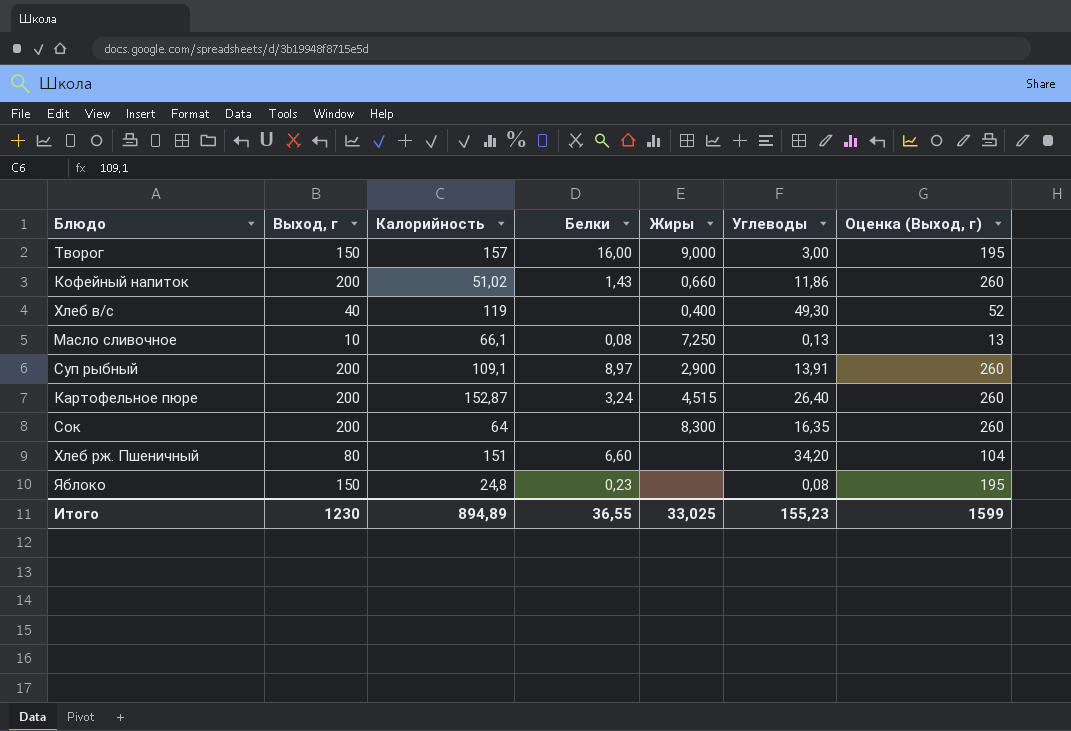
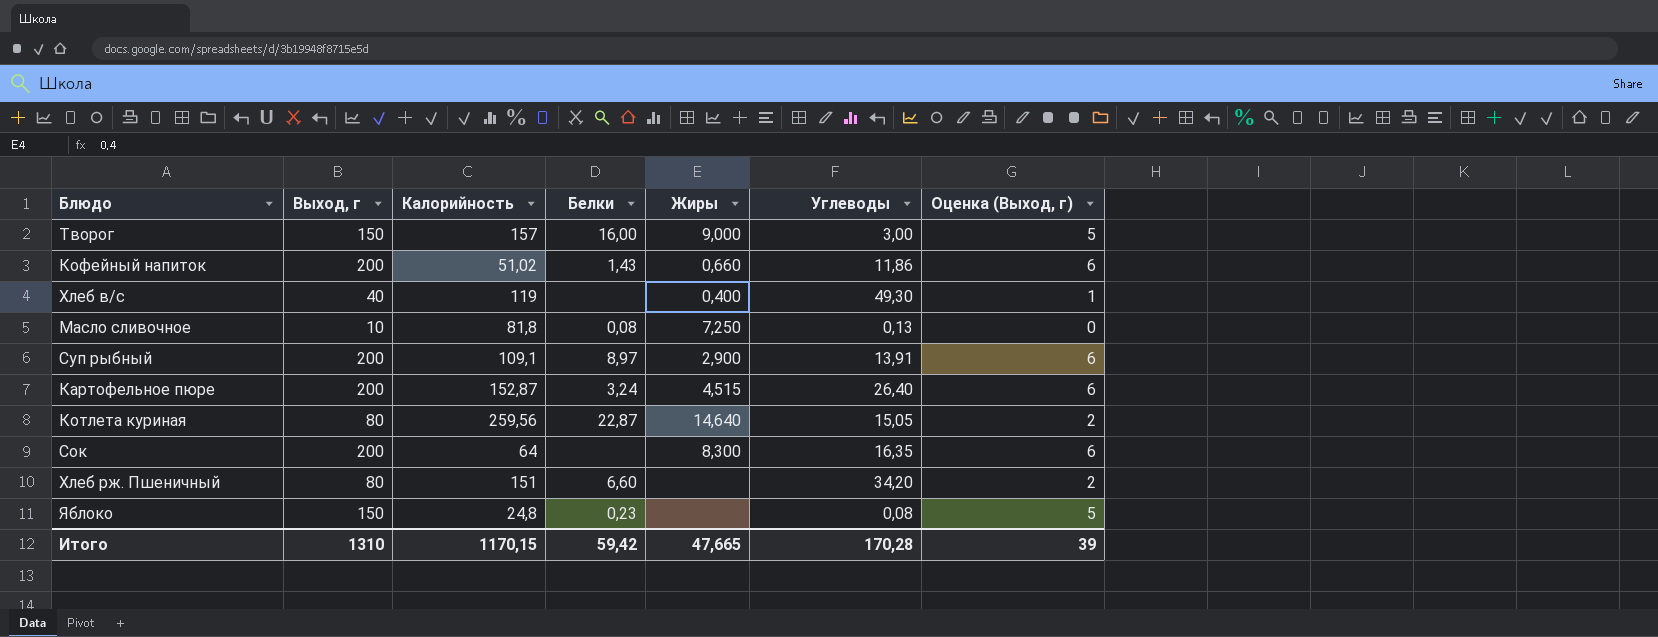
column Оценка (Выход, г) | formula: [Выход, г] * 1,3 -> [Выход, г] * 0,03
Масло сливочное | Калорийность: 66,1 -> 81,8
row Котлета куриная: none -> 80 | 259,56 | 22,87 | 14,640 | 15,05 | 2
Итого | Выход, г: 1230 -> 1310
Итого | Калорийность: 894,89 -> 1170,15
Итого | Белки: 36,55 -> 59,42
Итого | Жиры: 33,025 -> 47,665
Итого | Углеводы: 155,23 -> 170,28
Итого | Оценка (Выход, г): 1599 -> 39

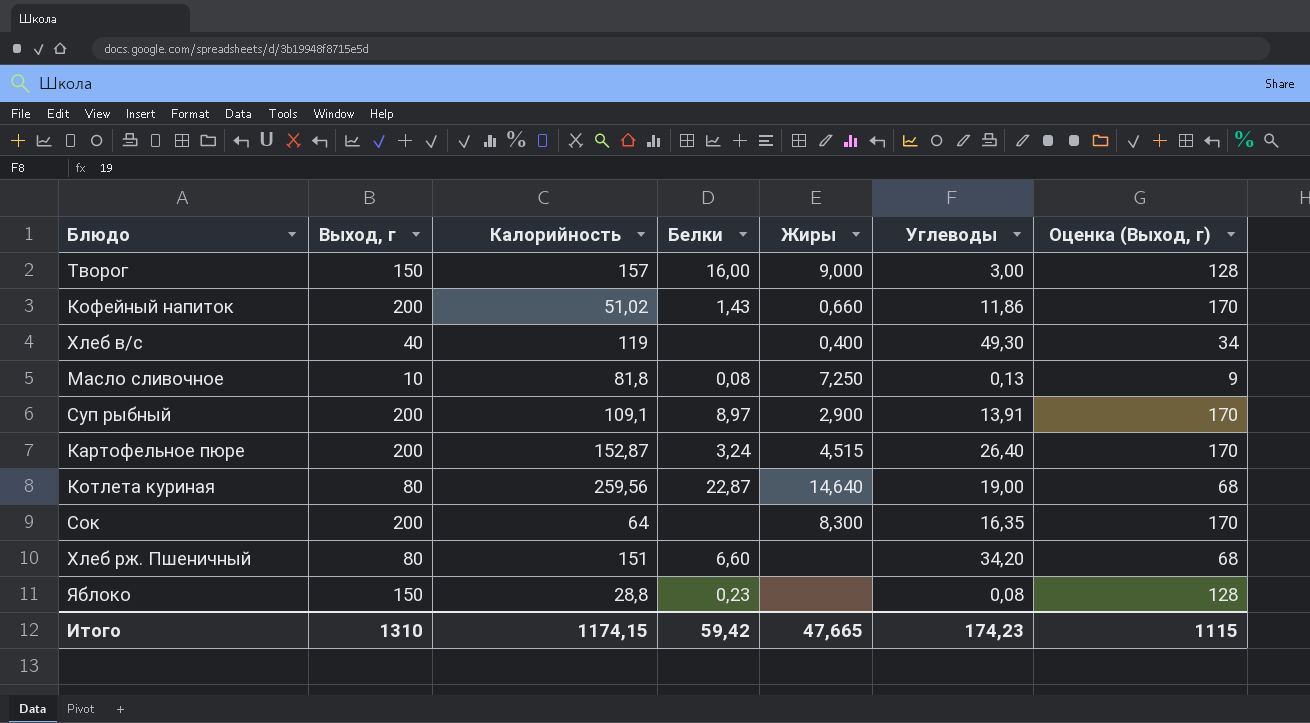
column Оценка (Выход, г) | formula: [Выход, г] * 0,03 -> [Выход, г] * 0,85
Котлета куриная | Углеводы: 15,05 -> 19,00
Яблоко | Калорийность: 24,8 -> 28,8
Итого | Калорийность: 1170,15 -> 1174,15
Итого | Углеводы: 170,28 -> 174,23
Итого | Оценка (Выход, г): 39 -> 1115

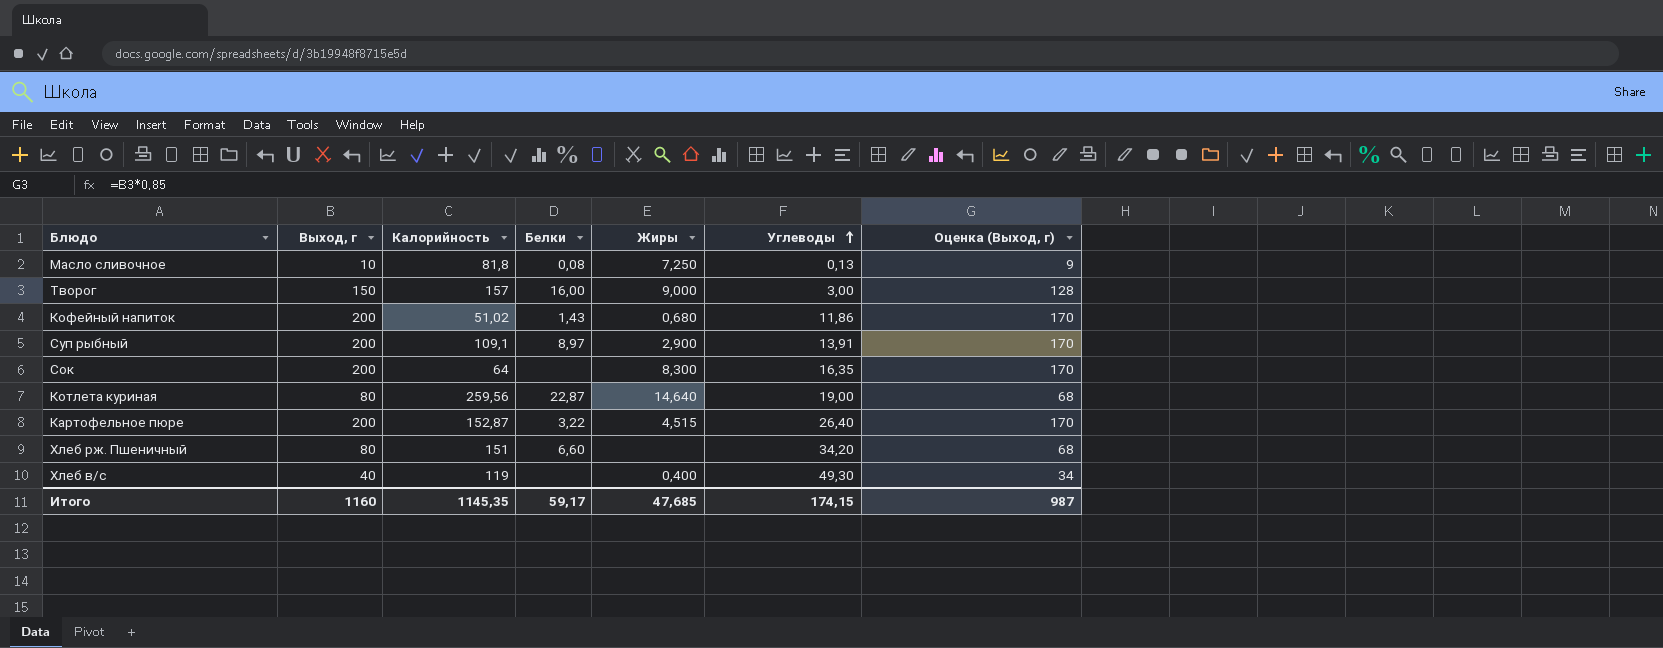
row order: none -> Углеводы ascending
row Яблоко: 150 | 28,8 | 0,23 | none | 0,08 | 128 -> none
Кофейный напиток | Жиры: 0,660 -> 0,680
Картофельное пюре | Белки: 3,24 -> 3,22
Итого | Выход, г: 1310 -> 1160
Итого | Калорийность: 1174,15 -> 1145,35
Итого | Белки: 59,42 -> 59,17
Итого | Жиры: 47,665 -> 47,685
Итого | Углеводы: 174,23 -> 174,15
Итого | Оценка (Выход, г): 1115 -> 987

